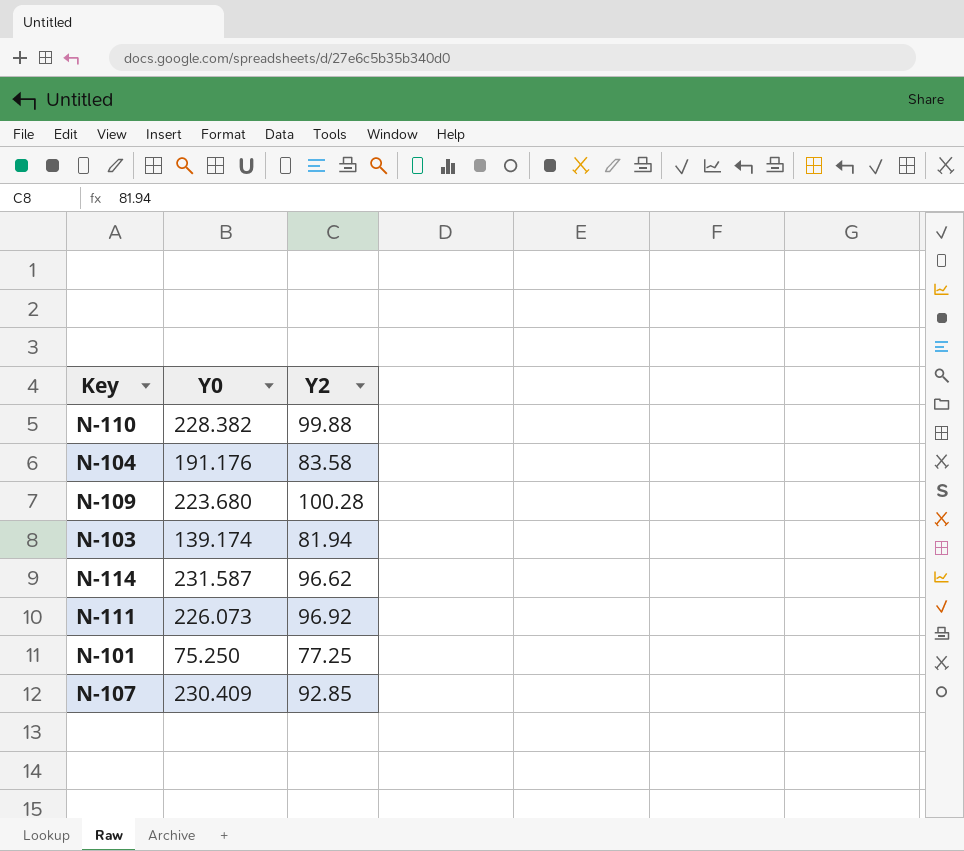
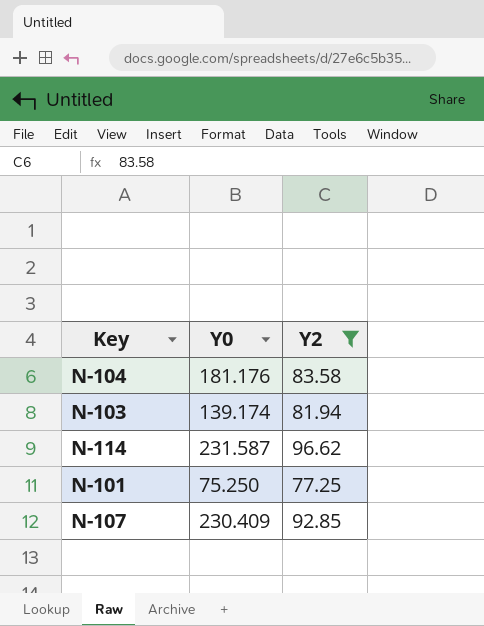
filter: none -> Y2 <= 96.62
N-104 | Y0: 191.176 -> 181.176

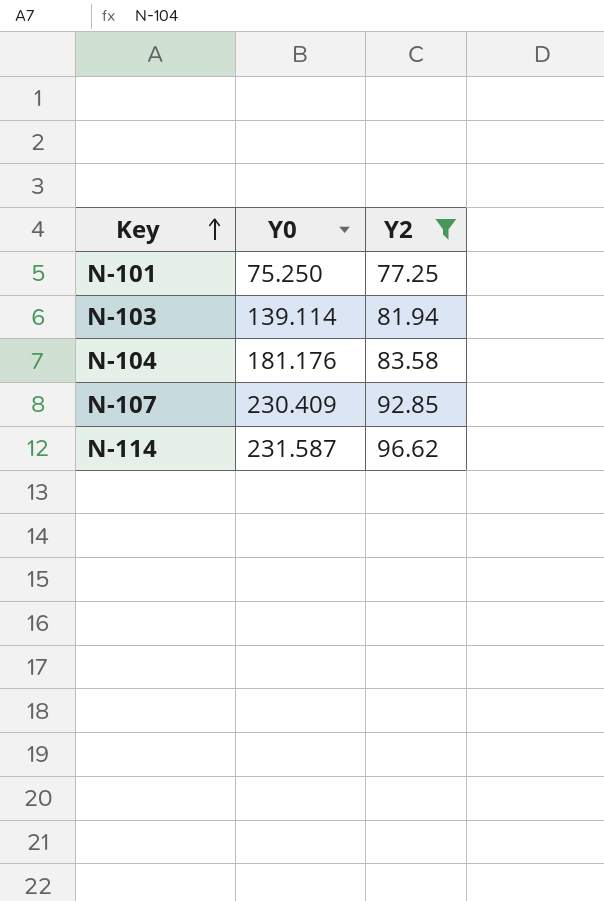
row order: none -> Key ascending
N-103 | Y0: 139.174 -> 139.114

